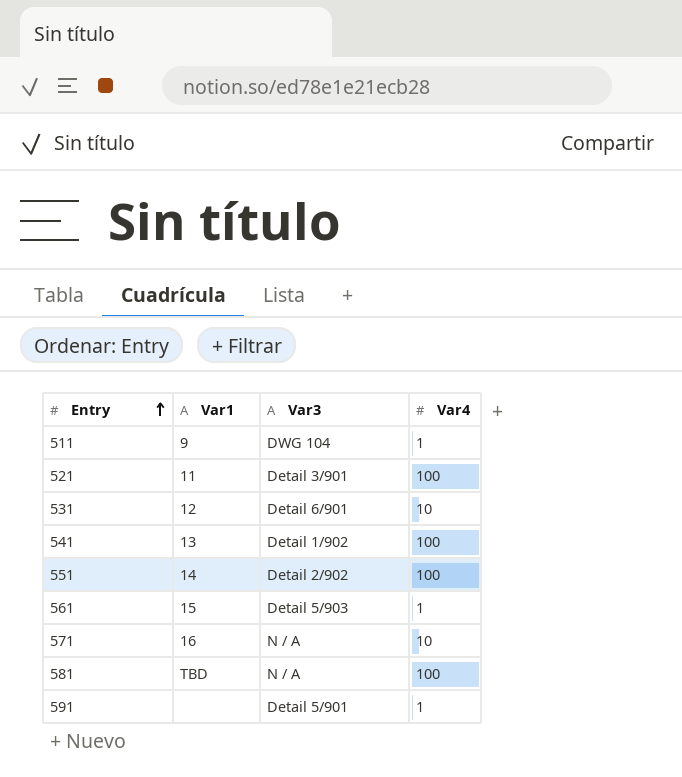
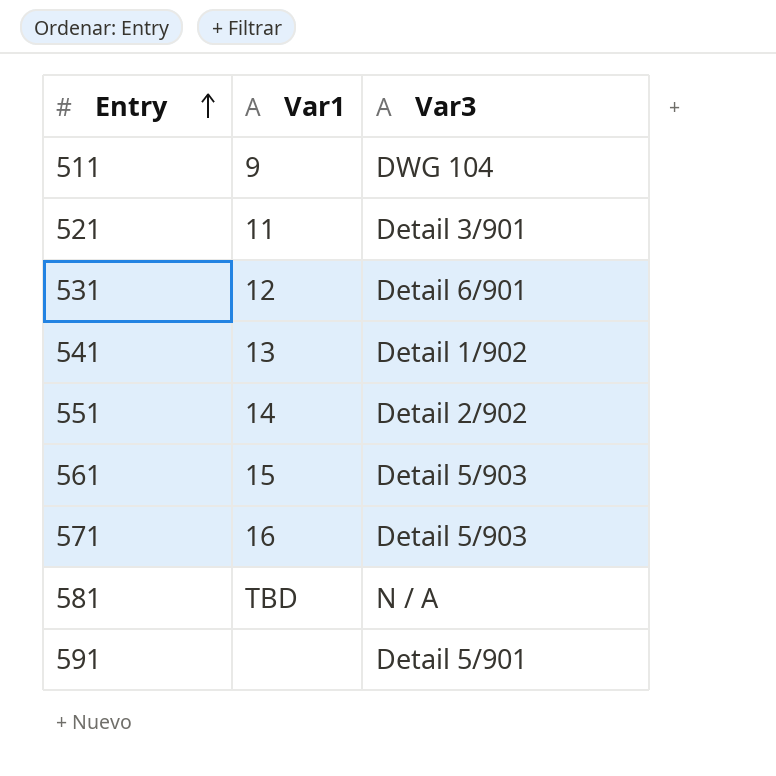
column Var4 | position: 4 -> none
571 | Var3: N / A -> Detail 5/903

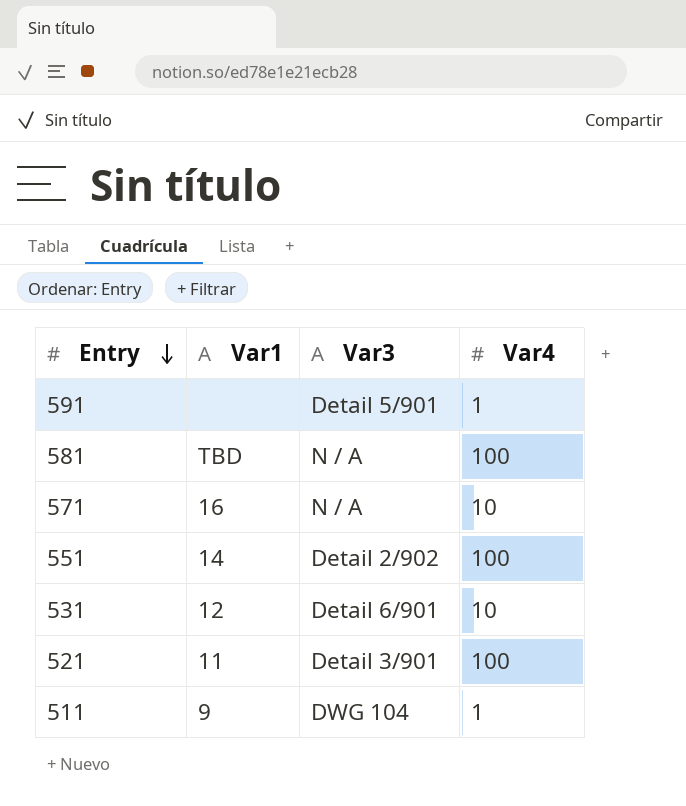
row order: Entry ascending -> Entry descending
column Var4 | position: none -> 4
row 541: 13 | Detail 1/902 -> none
row 561: 15 | Detail 5/903 -> none
571 | Var3: Detail 5/903 -> N / A

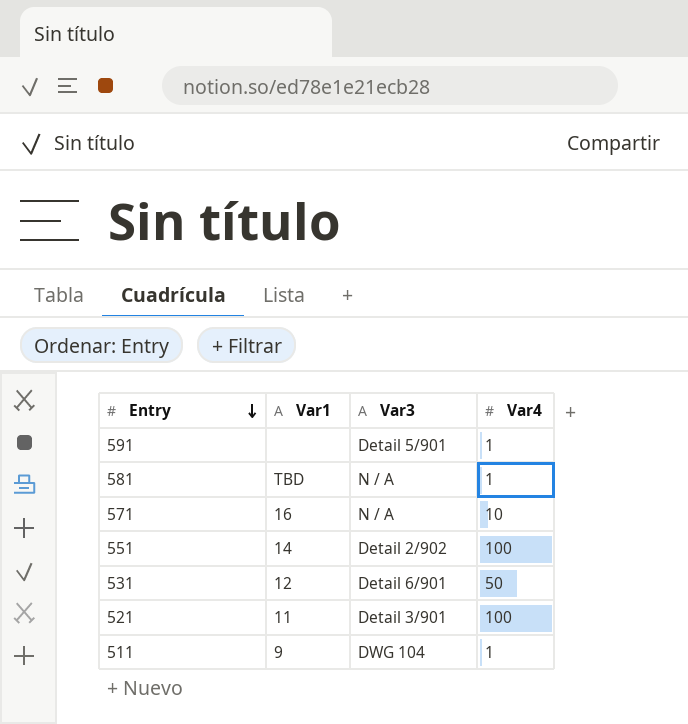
581 | Var4: 100 -> 1
531 | Var4: 10 -> 50

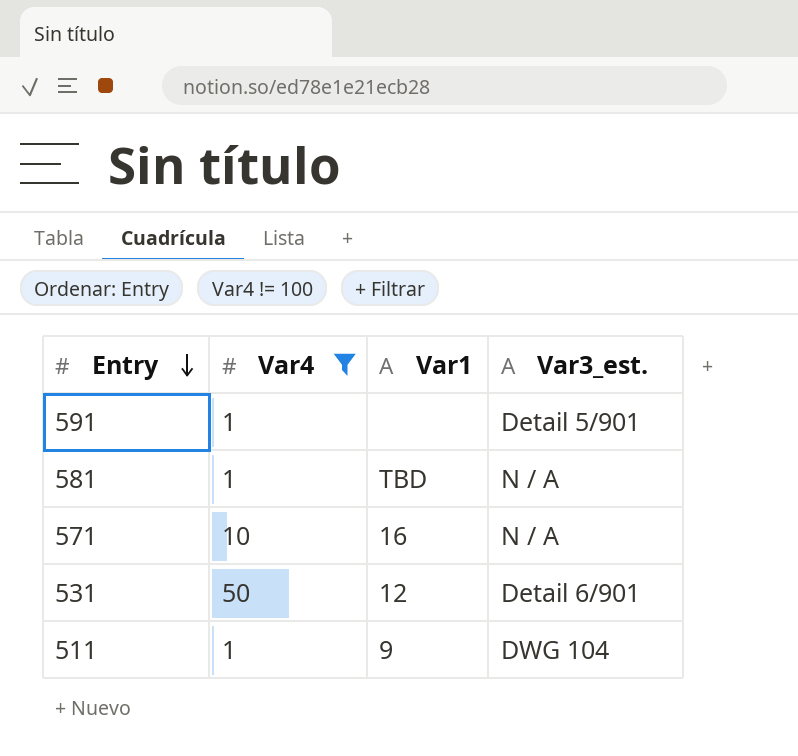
filter: none -> Var4 != 100
column Var4 | position: 4 -> 2
column name: Var3 -> Var3_est.

